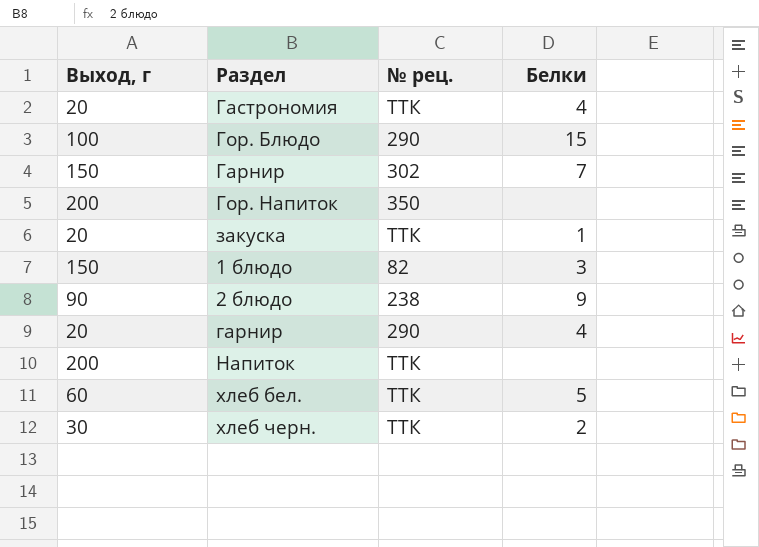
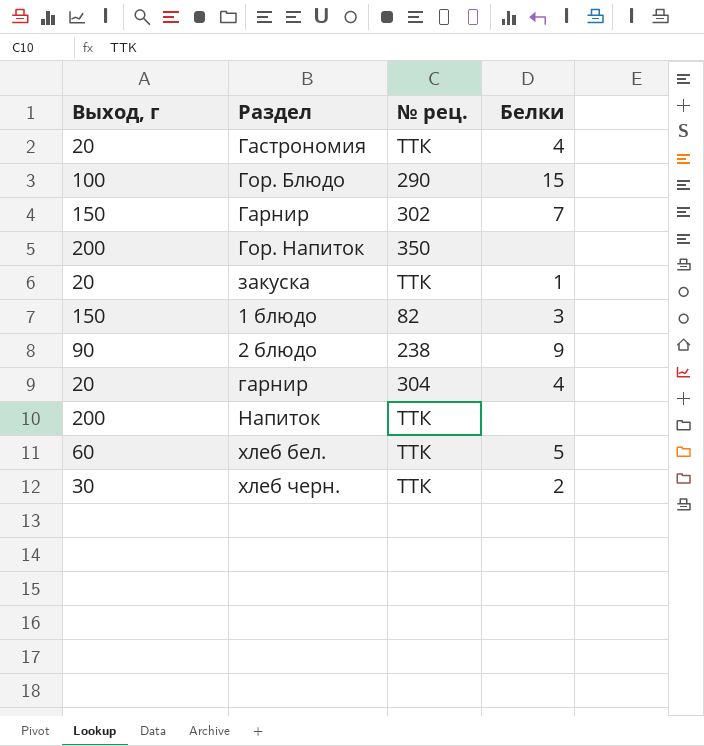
гарнир | № рец.: 290 -> 304

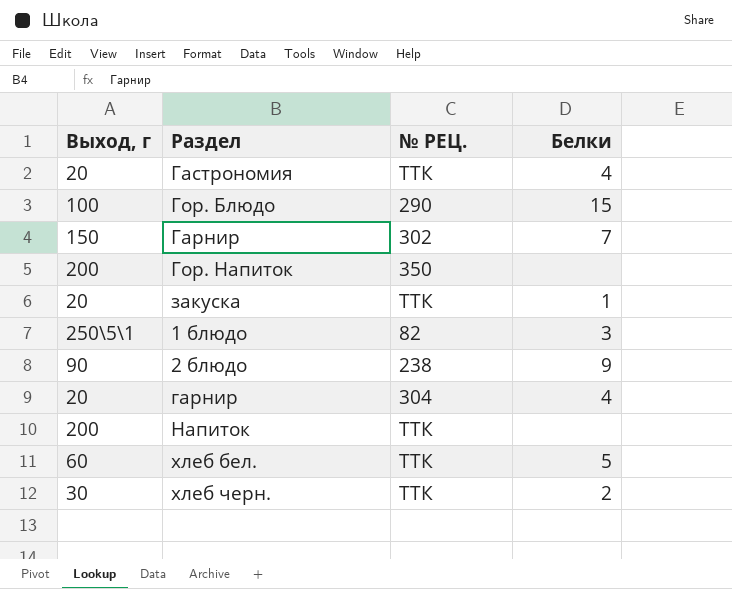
column name: № рец. -> № РЕЦ.
1 блюдо | Выход, г: 150 -> 250\5\1

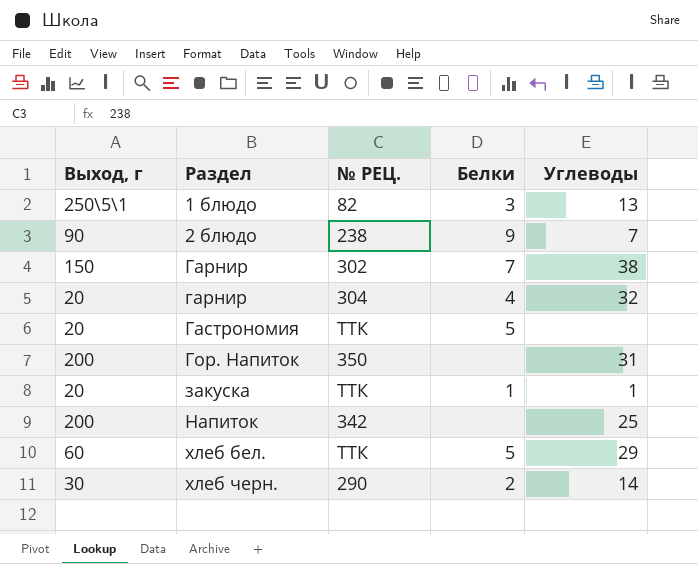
row order: none -> Раздел ascending
column Углеводы | position: none -> 5
row Гор. Блюдо: 100 | 290 | 15 -> none
Гастрономия | Белки: 4 -> 5
Напиток | № РЕЦ.: ТТК -> 342
хлеб черн. | № РЕЦ.: ТТК -> 290

